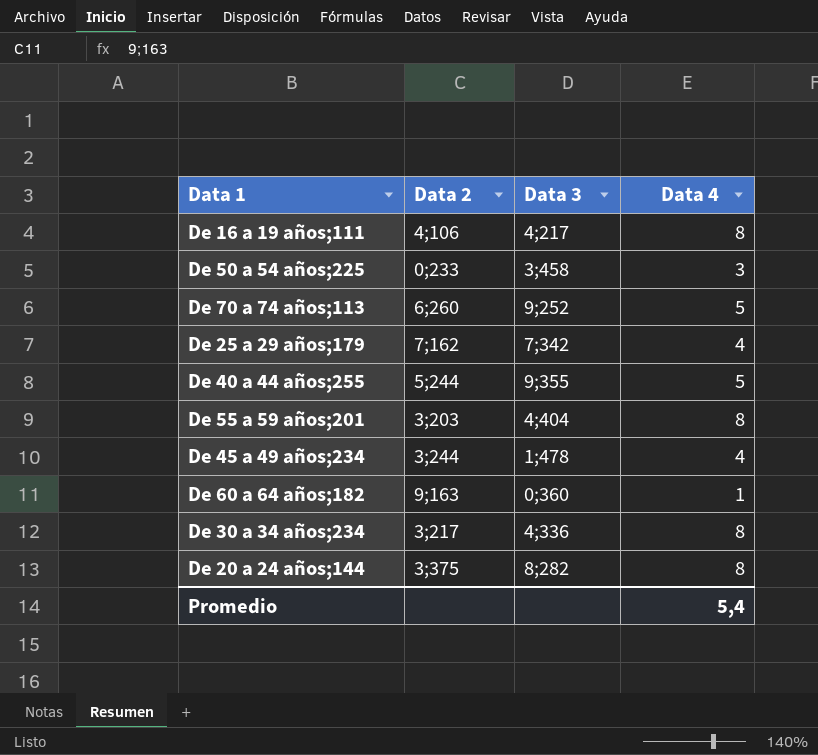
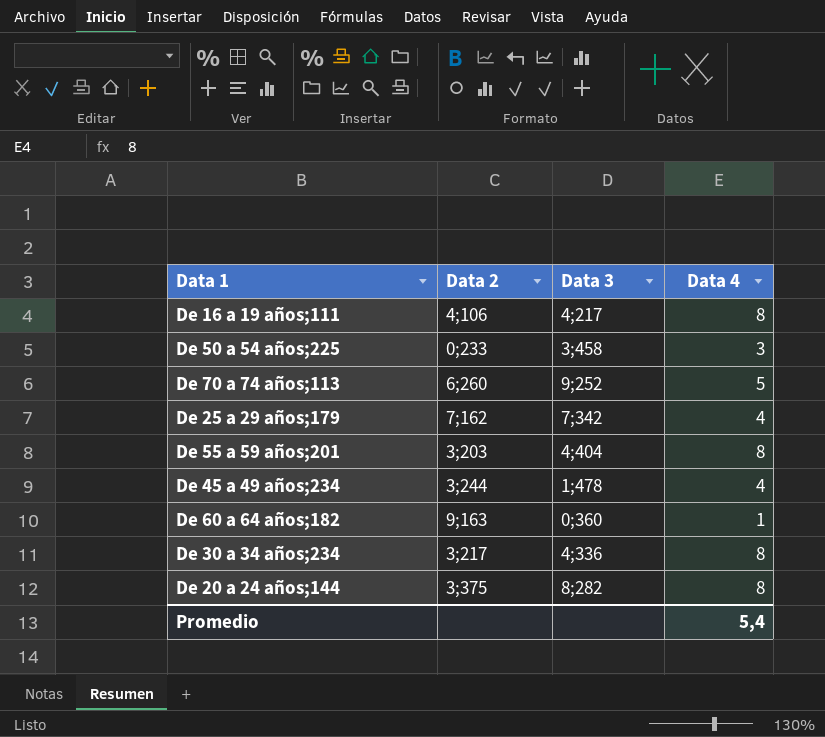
row De 40 a 44 años;255: 5;244 | 9;355 | 5 -> none

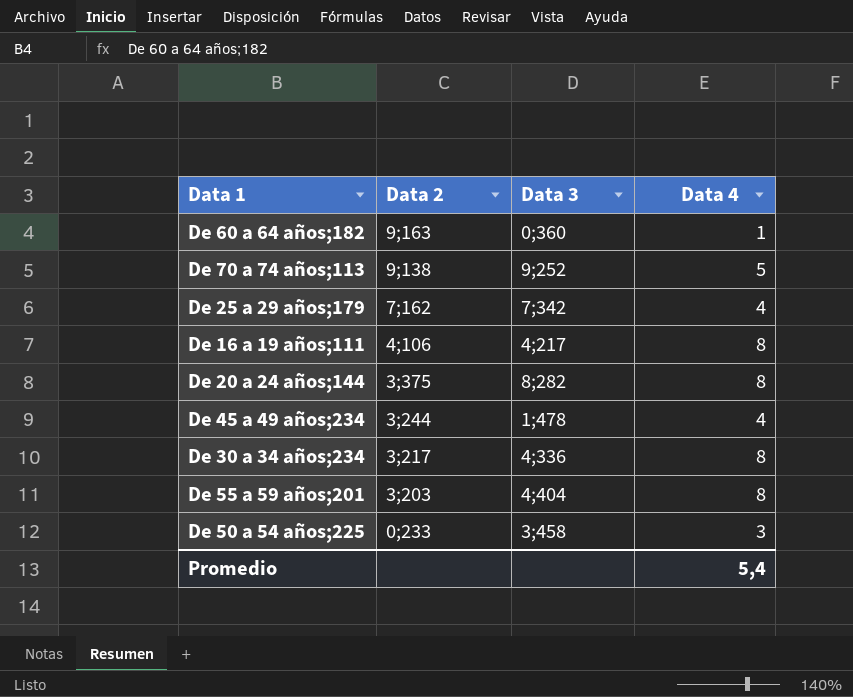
row order: none -> Data 2 descending
De 70 a 74 años;113 | Data 2: 6;260 -> 9;138

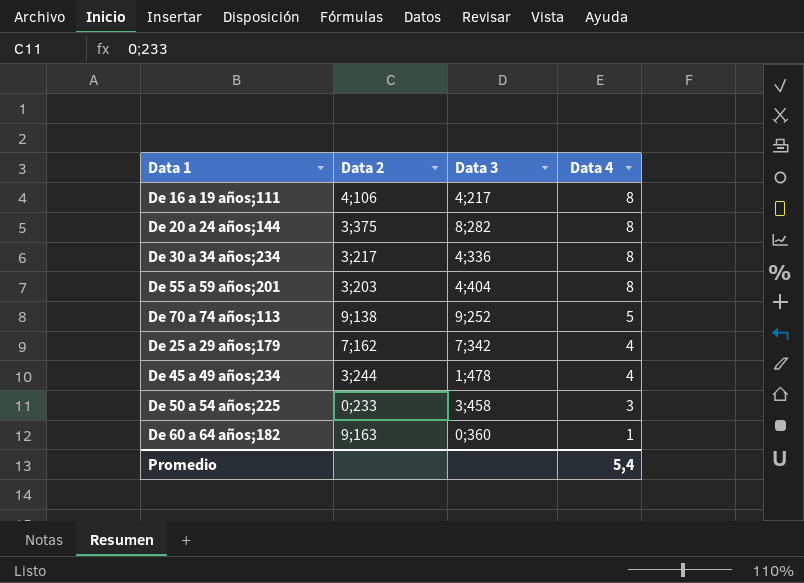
row order: Data 2 descending -> Data 4 descending

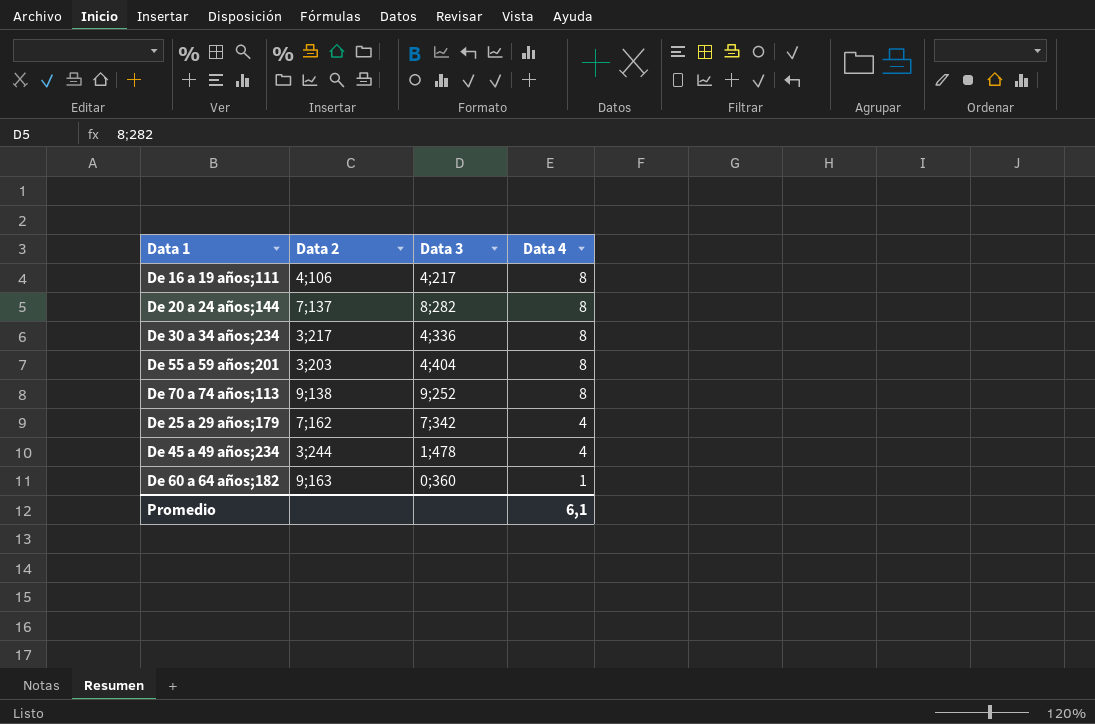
row De 50 a 54 años;225: 0;233 | 3;458 | 3 -> none
De 20 a 24 años;144 | Data 2: 3;375 -> 7;137
De 70 a 74 años;113 | Data 4: 5 -> 8
Promedio | Data 4: 5,4 -> 6,1

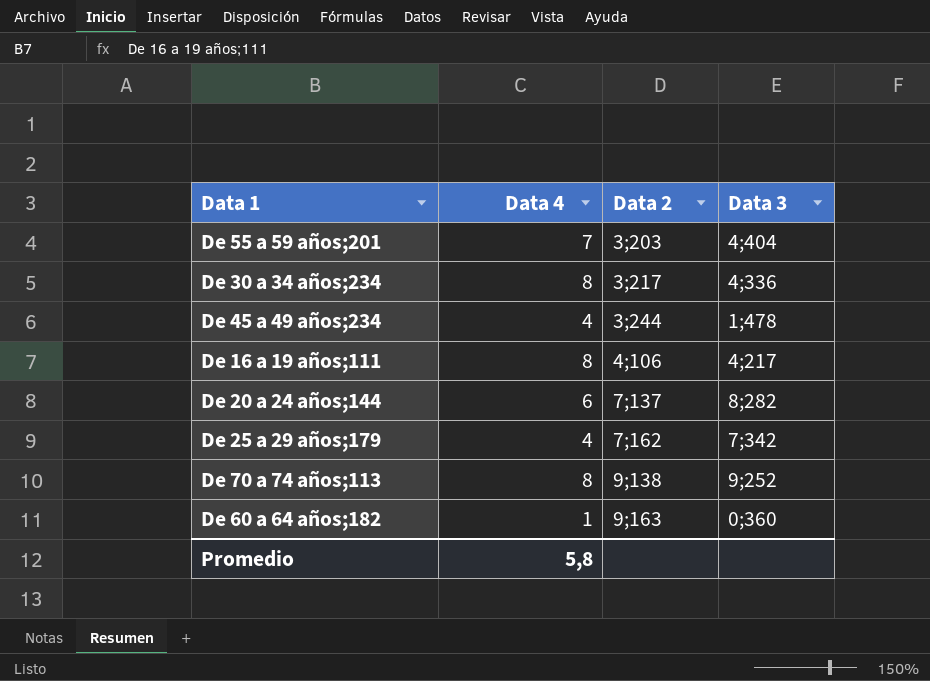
row order: Data 4 descending -> Data 2 ascending
column Data 4 | position: 4 -> 2
De 55 a 59 años;201 | Data 4: 8 -> 7
De 20 a 24 años;144 | Data 4: 8 -> 6
Promedio | Data 4: 6,1 -> 5,8

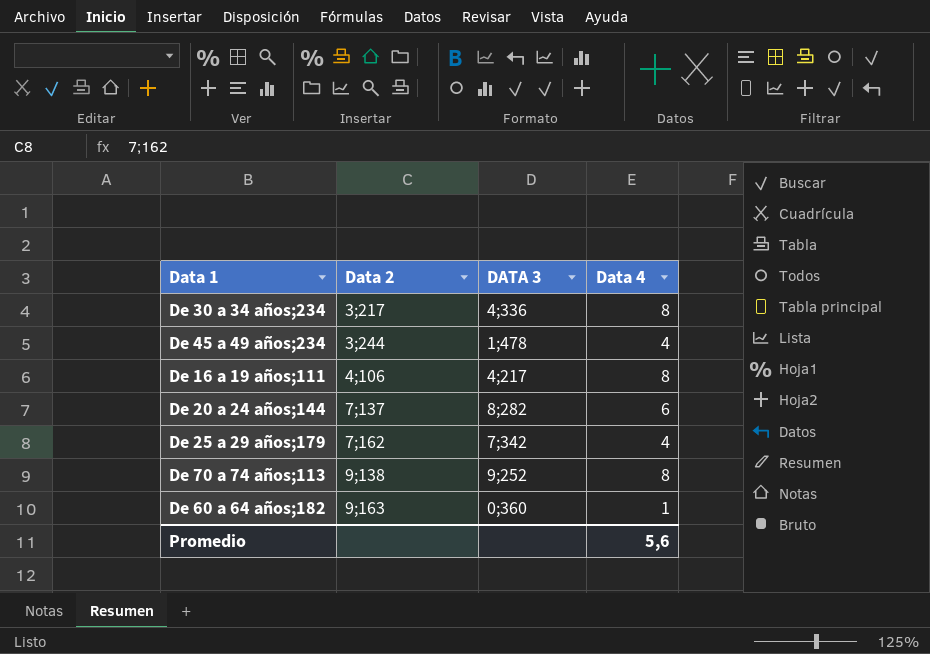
column name: Data 3 -> DATA 3
column Data 4 | position: 2 -> 4
row De 55 a 59 años;201: 7 | 3;203 | 4;404 -> none
Promedio | Data 4: 5,8 -> 5,6

